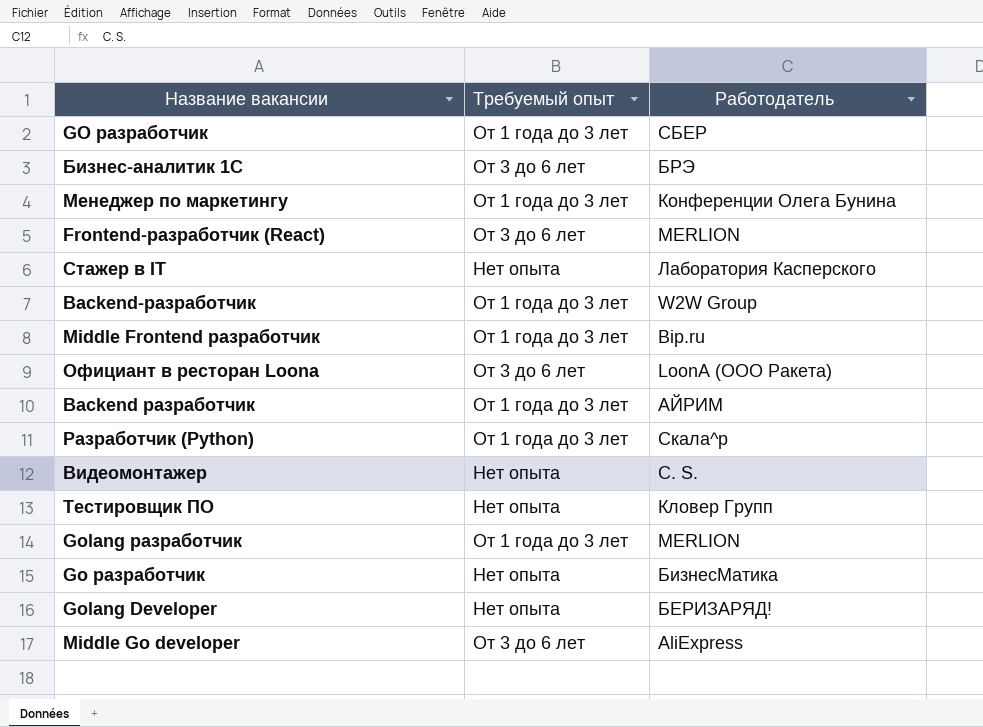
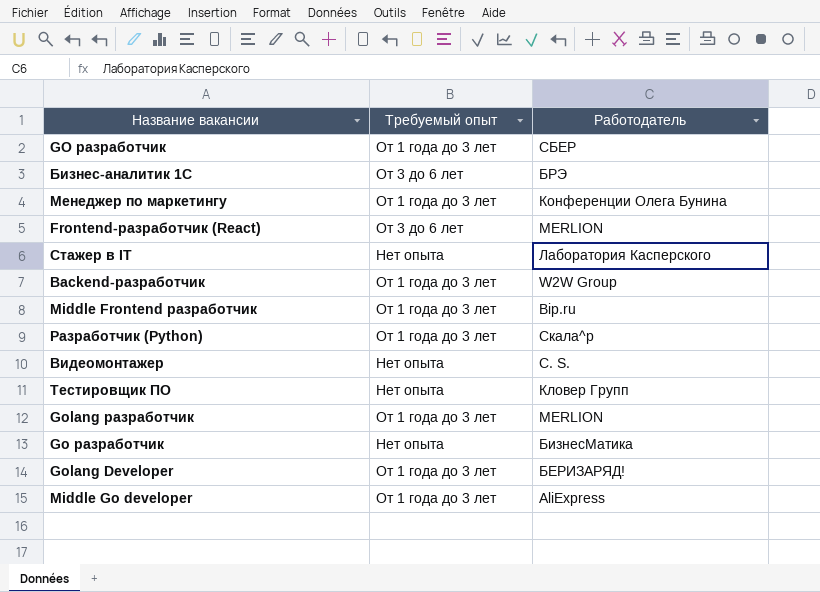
row Официант в ресторан Loona: От 3 до 6 лет | LoonA (ООО Ракета) -> none
row Backend разработчик: От 1 года до 3 лет | АЙРИМ -> none
Golang Developer | Требуемый опыт: Нет опыта -> От 1 года до 3 лет
Middle Go developer | Требуемый опыт: От 3 до 6 лет -> От 1 года до 3 лет

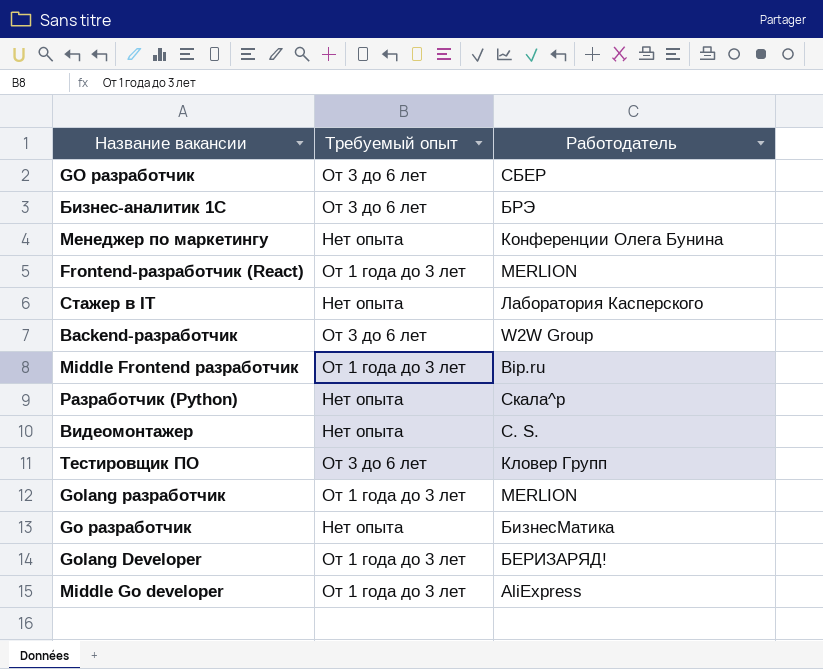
GO разработчик | Требуемый опыт: От 1 года до 3 лет -> От 3 до 6 лет
Менеджер по маркетингу | Требуемый опыт: От 1 года до 3 лет -> Нет опыта
Frontend-разработчик (React) | Требуемый опыт: От 3 до 6 лет -> От 1 года до 3 лет
Backend-разработчик | Требуемый опыт: От 1 года до 3 лет -> От 3 до 6 лет
Разработчик (Python) | Требуемый опыт: От 1 года до 3 лет -> Нет опыта
Тестировщик ПО | Требуемый опыт: Нет опыта -> От 3 до 6 лет

